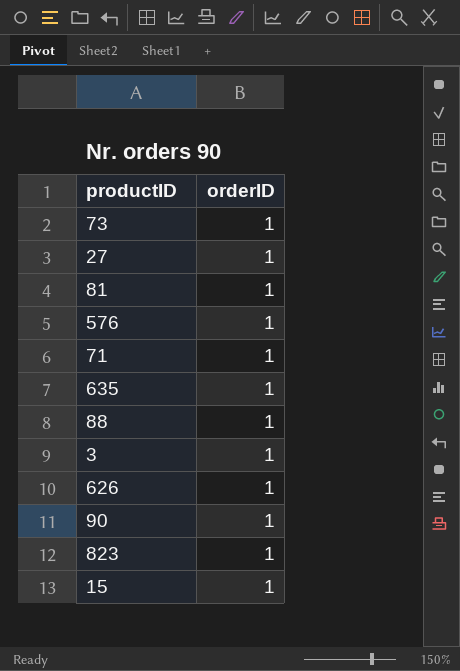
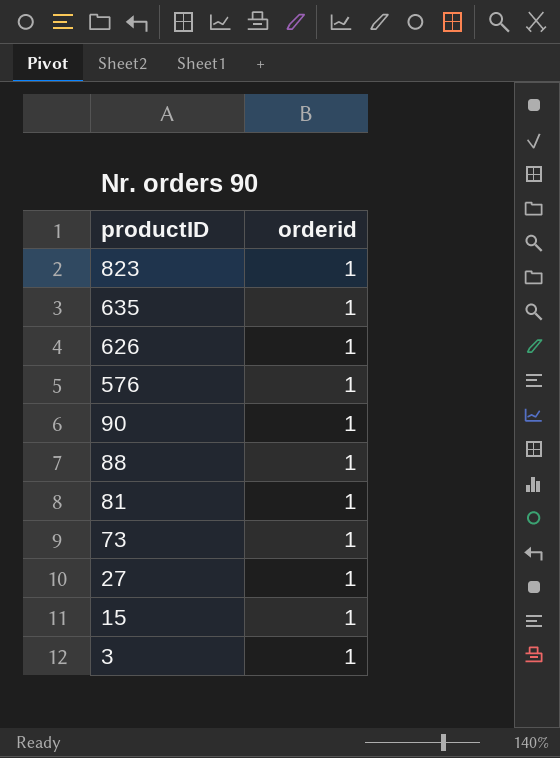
row order: none -> productID descending
column name: orderID -> orderid
row 71: 1 -> none

